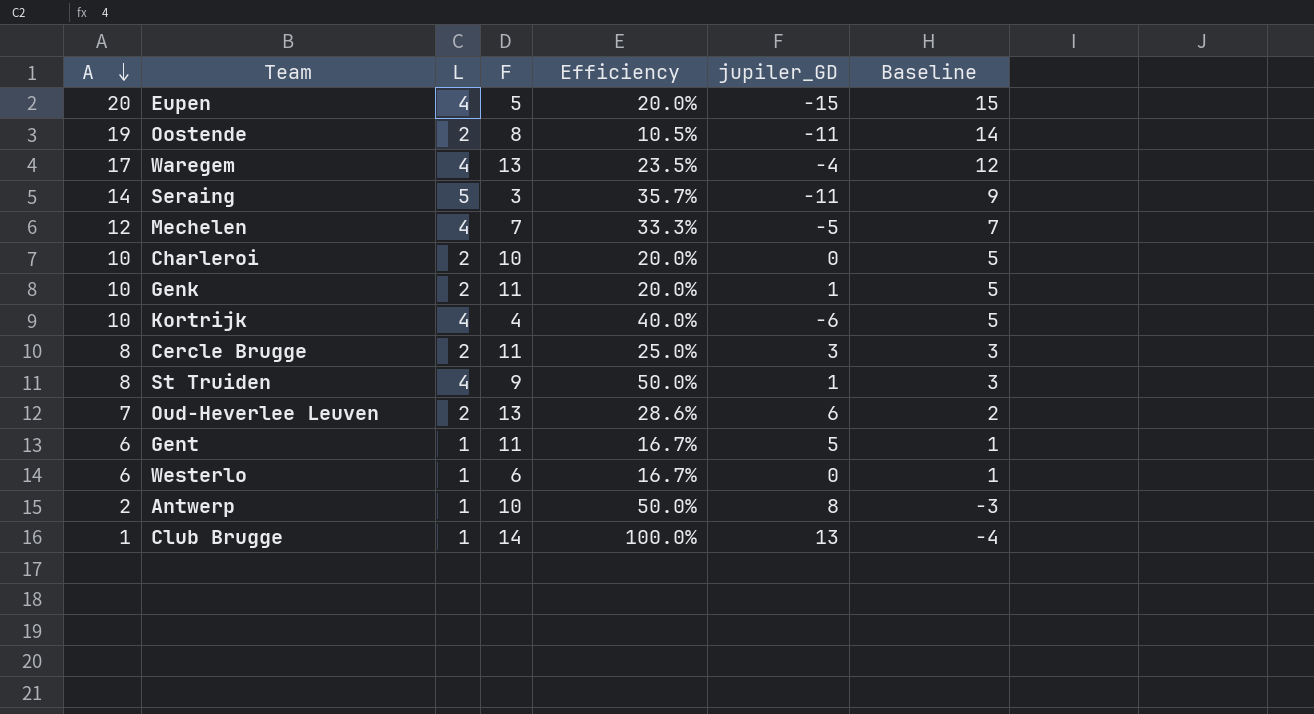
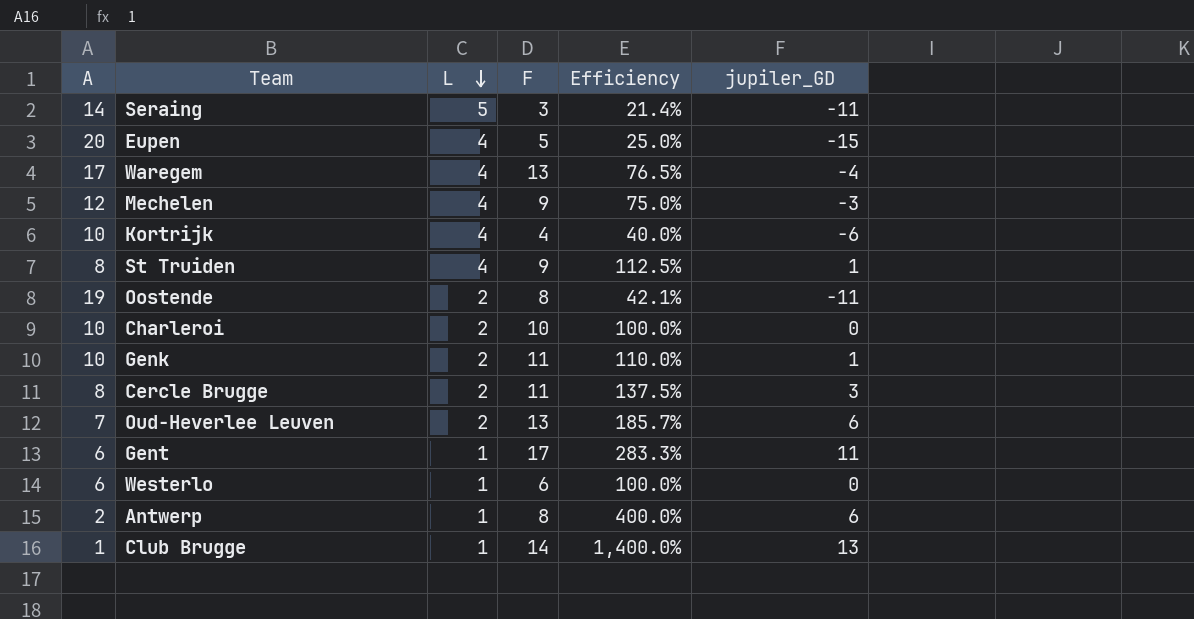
row order: A descending -> L descending
column Baseline | formula: [A] - 5 -> none
column Efficiency | formula: [L] / [A] -> [F] / [A]
Mechelen | F: 7 -> 9
Mechelen | jupiler_GD: -5 -> -3
Gent | F: 11 -> 17
Gent | jupiler_GD: 5 -> 11
Antwerp | F: 10 -> 8
Antwerp | jupiler_GD: 8 -> 6

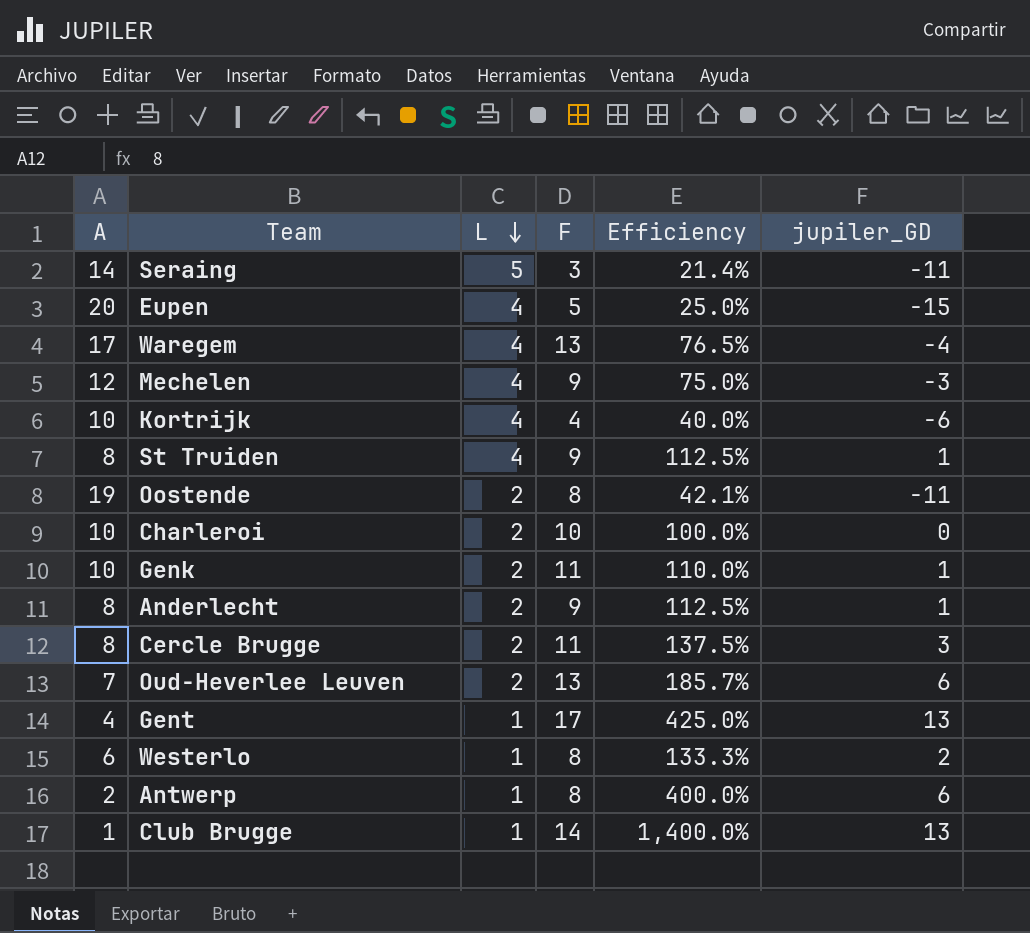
row Anderlecht: none -> 8 | 2 | 9 | 112.5% | 1
Gent | A: 6 -> 4
Gent | Efficiency: 283.3% -> 425.0%
Gent | jupiler_GD: 11 -> 13
Westerlo | F: 6 -> 8
Westerlo | Efficiency: 100.0% -> 133.3%
Westerlo | jupiler_GD: 0 -> 2

